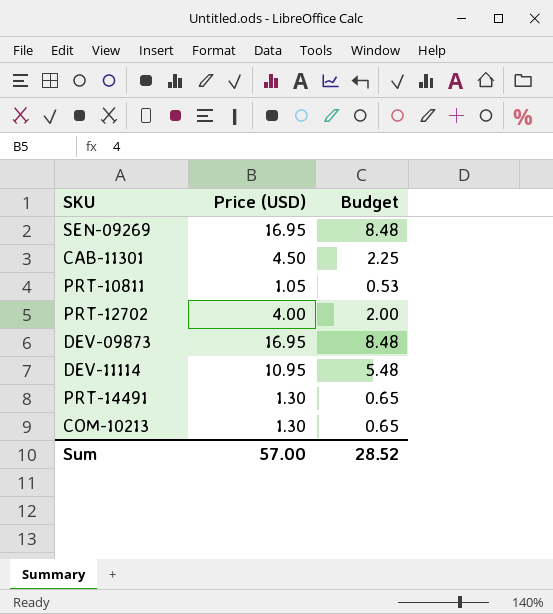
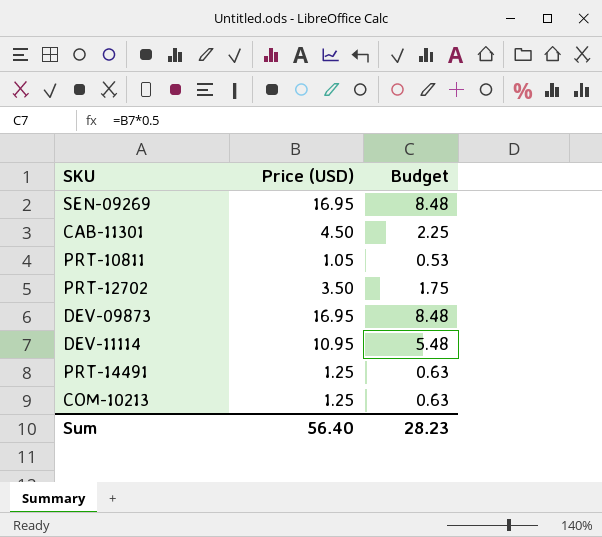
PRT-12702 | Price (USD): 4.00 -> 3.50
PRT-12702 | Budget: 2.00 -> 1.75
PRT-14491 | Price (USD): 1.30 -> 1.25
PRT-14491 | Budget: 0.65 -> 0.63
COM-10213 | Price (USD): 1.30 -> 1.25
COM-10213 | Budget: 0.65 -> 0.63
Sum | Price (USD): 57.00 -> 56.40
Sum | Budget: 28.52 -> 28.23

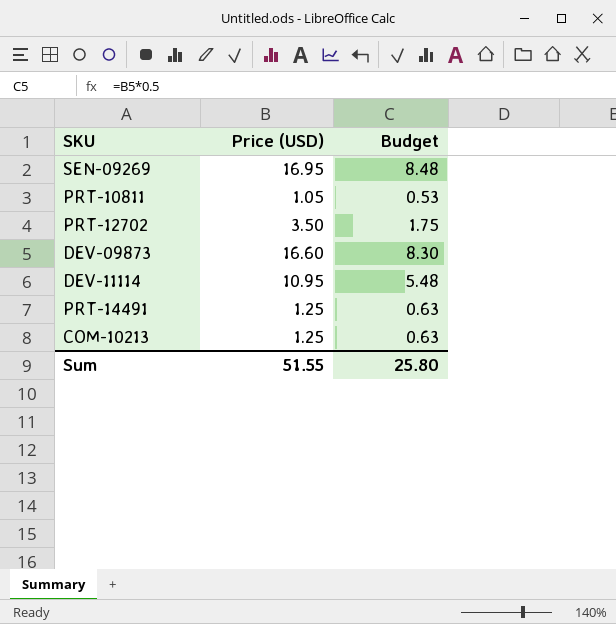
row CAB-11301: 4.50 | 2.25 -> none
DEV-09873 | Price (USD): 16.95 -> 16.60
DEV-09873 | Budget: 8.48 -> 8.30
Sum | Price (USD): 56.40 -> 51.55
Sum | Budget: 28.23 -> 25.80

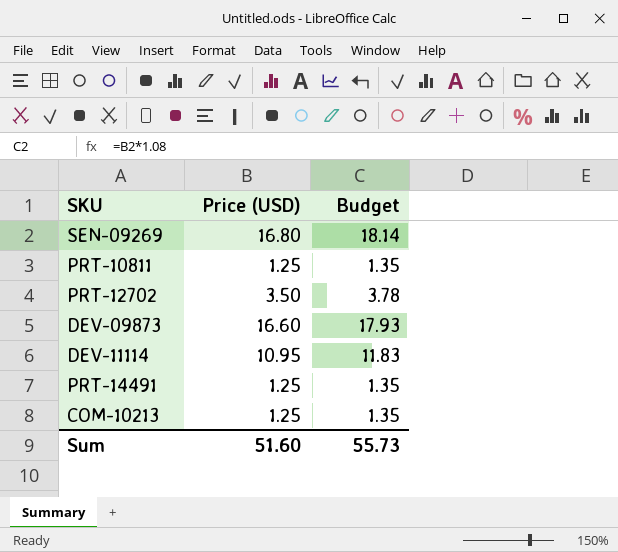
column Budget | formula: [Price (USD)] * 0.5 -> [Price (USD)] * 1.08
SEN-09269 | Price (USD): 16.95 -> 16.80
PRT-10811 | Price (USD): 1.05 -> 1.25
Sum | Price (USD): 51.55 -> 51.60
Sum | Budget: 25.80 -> 55.73

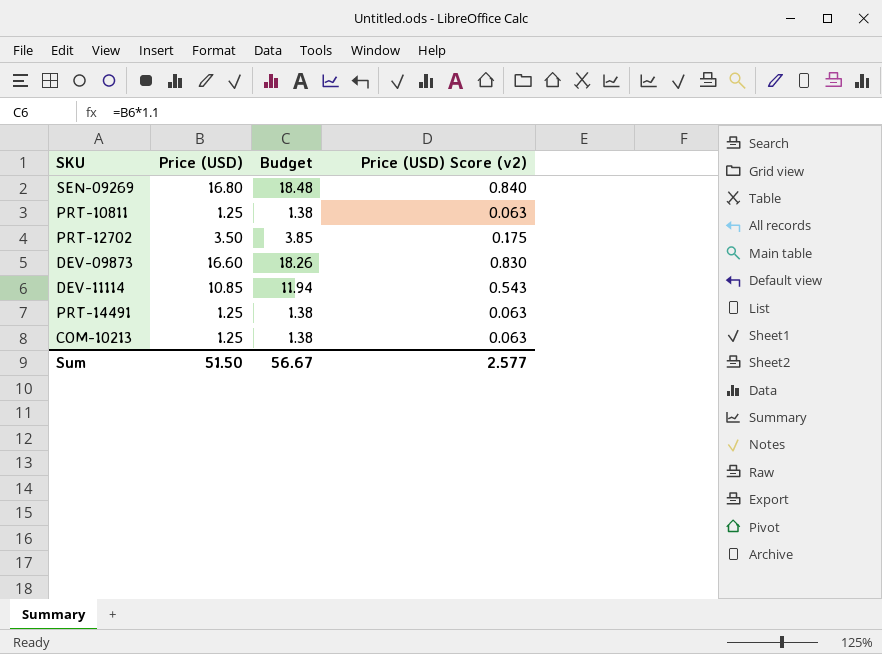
column Budget | formula: [Price (USD)] * 1.08 -> [Price (USD)] * 1.1
column Price (USD) Score (v2) | formula: none -> [Price (USD)] * 0.05
DEV-11114 | Price (USD): 10.95 -> 10.85
Sum | Price (USD): 51.60 -> 51.50
Sum | Budget: 55.73 -> 56.67

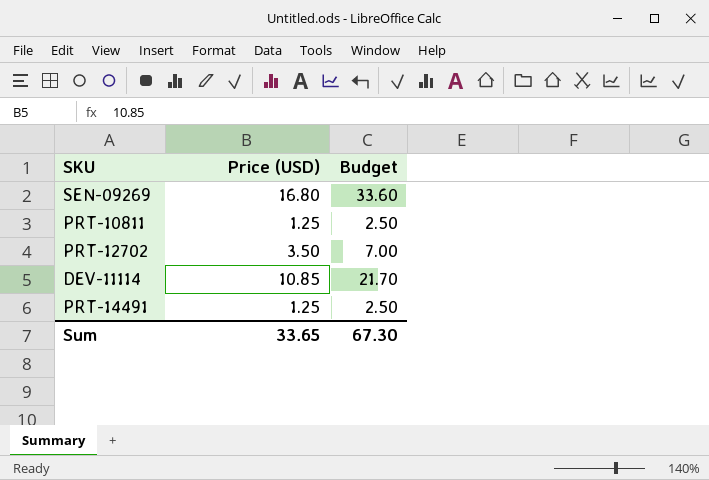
column Price (USD) Score (v2) | formula: [Price (USD)] * 0.05 -> none
column Budget | formula: [Price (USD)] * 1.1 -> [Price (USD)] * 2
row DEV-09873: 16.60 | 18.26 | 0.830 -> none
row COM-10213: 1.25 | 1.38 | 0.063 -> none
Sum | Price (USD): 51.50 -> 33.65
Sum | Budget: 56.67 -> 67.30

